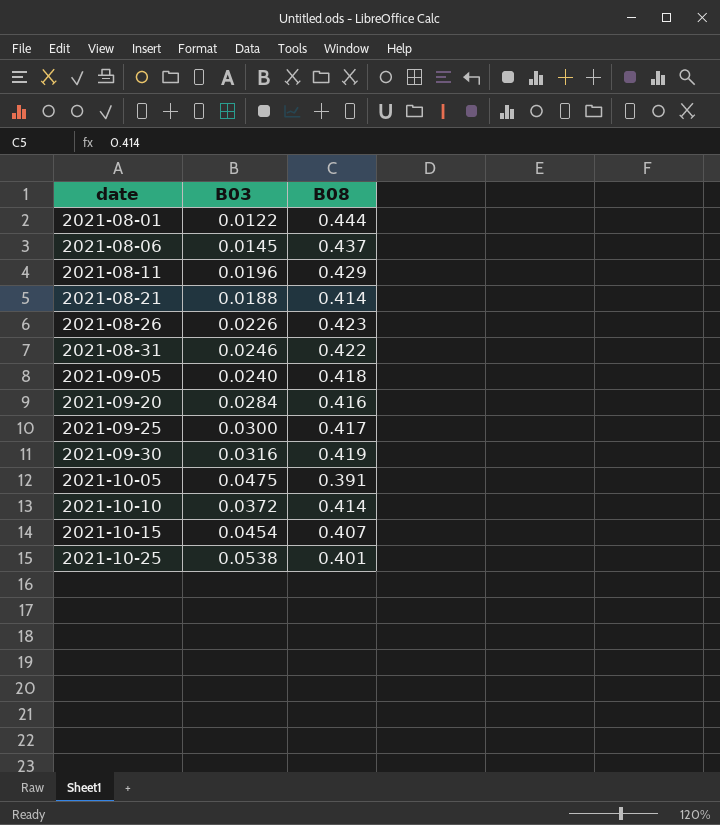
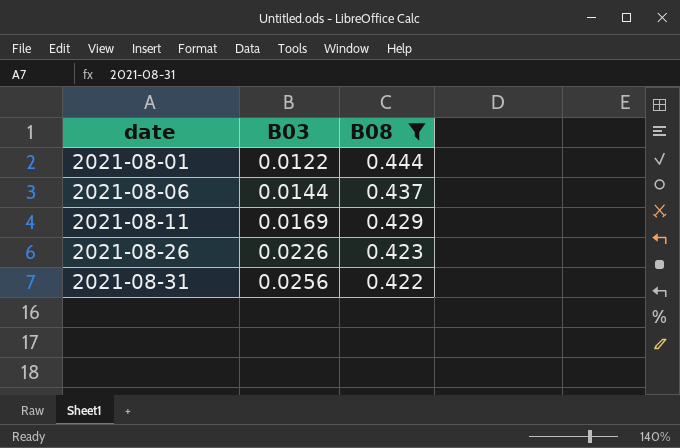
filter: none -> B08 >= 0.422
2021-08-06 | B03: 0.0145 -> 0.0144
2021-08-11 | B03: 0.0196 -> 0.0169
2021-08-31 | B03: 0.0246 -> 0.0256

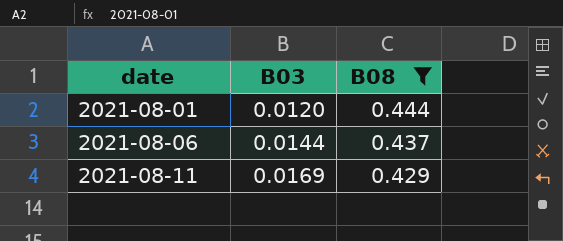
row 2021-08-26: 0.0226 | 0.423 -> none
row 2021-08-31: 0.0256 | 0.422 -> none
2021-08-01 | B03: 0.0122 -> 0.0120

